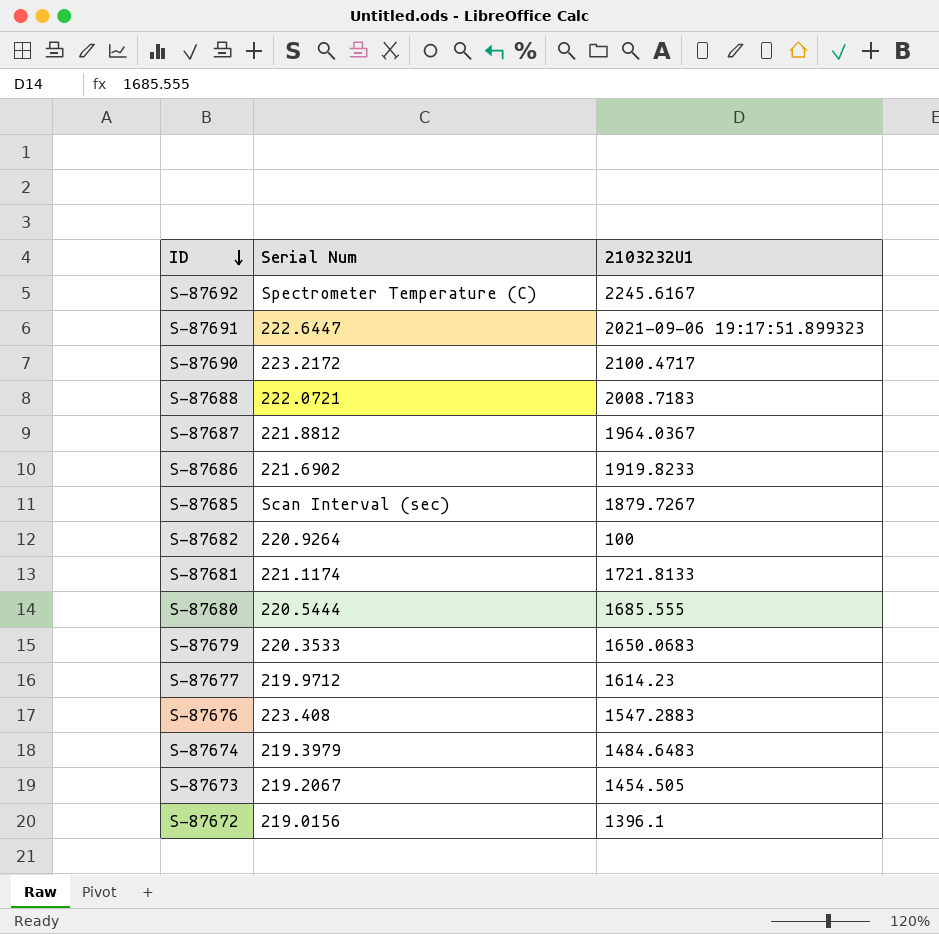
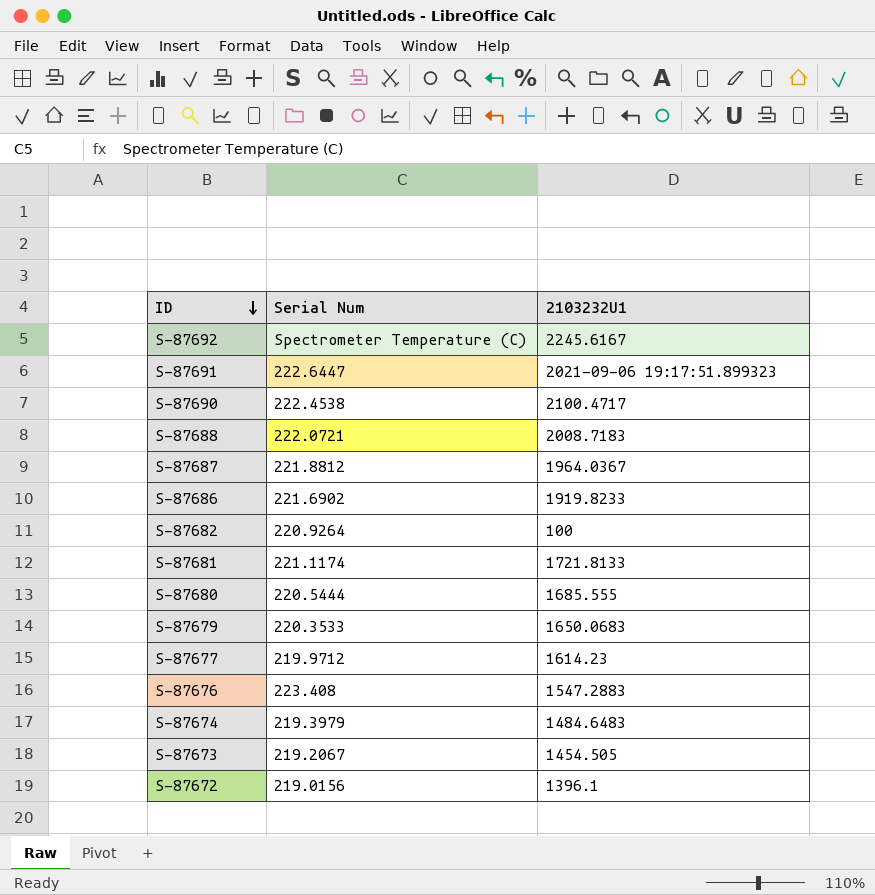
row S-87685: Scan Interval (sec) | 1879.7267 -> none
S-87690 | Serial Num: 223.2172 -> 222.4538

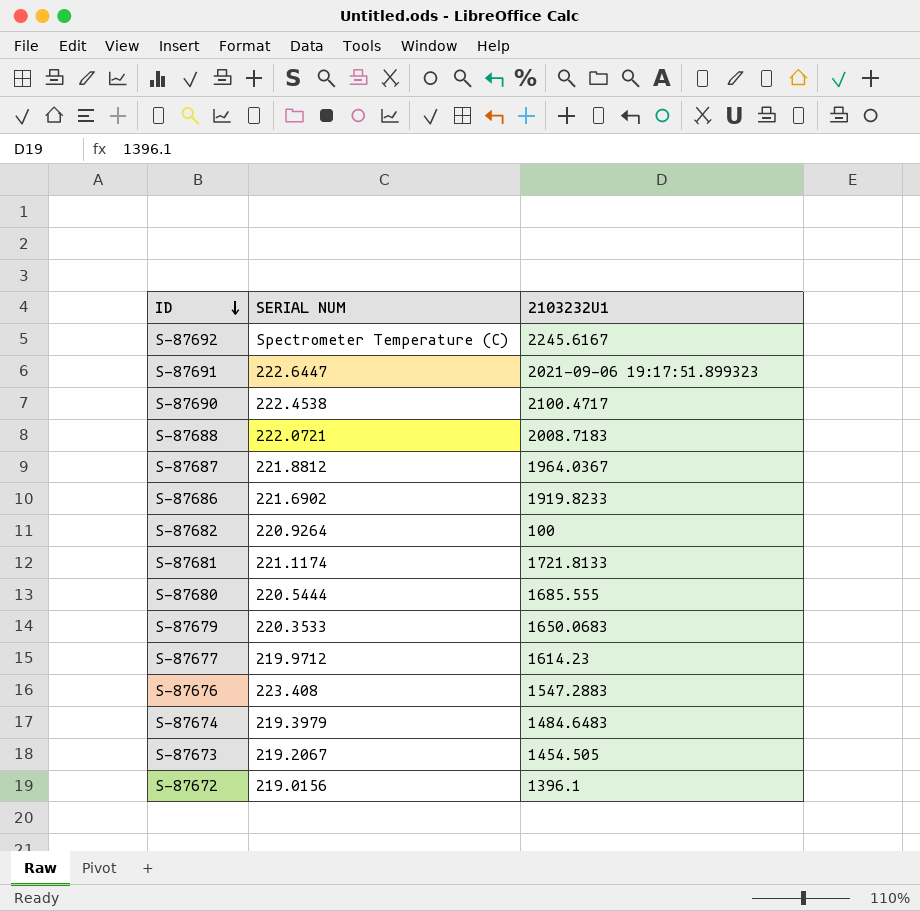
column name: Serial Num -> SERIAL NUM

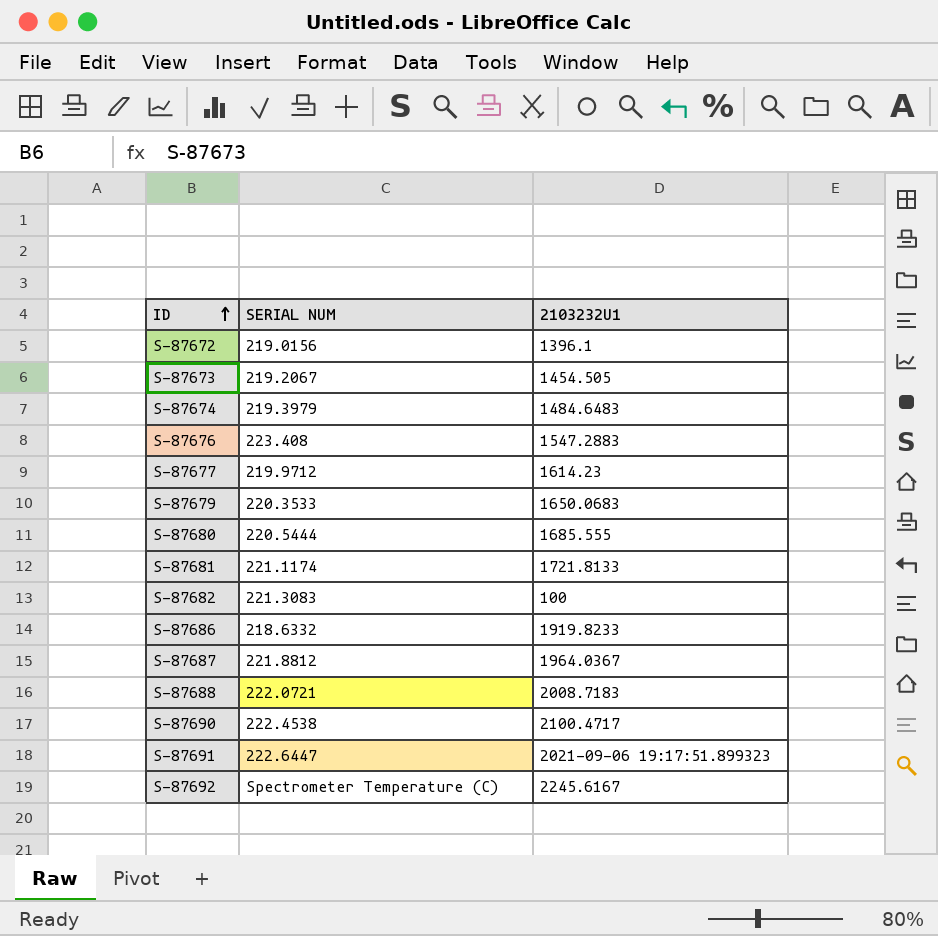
row order: ID descending -> ID ascending
S-87682 | SERIAL NUM: 220.9264 -> 221.3083
S-87686 | SERIAL NUM: 221.6902 -> 218.6332

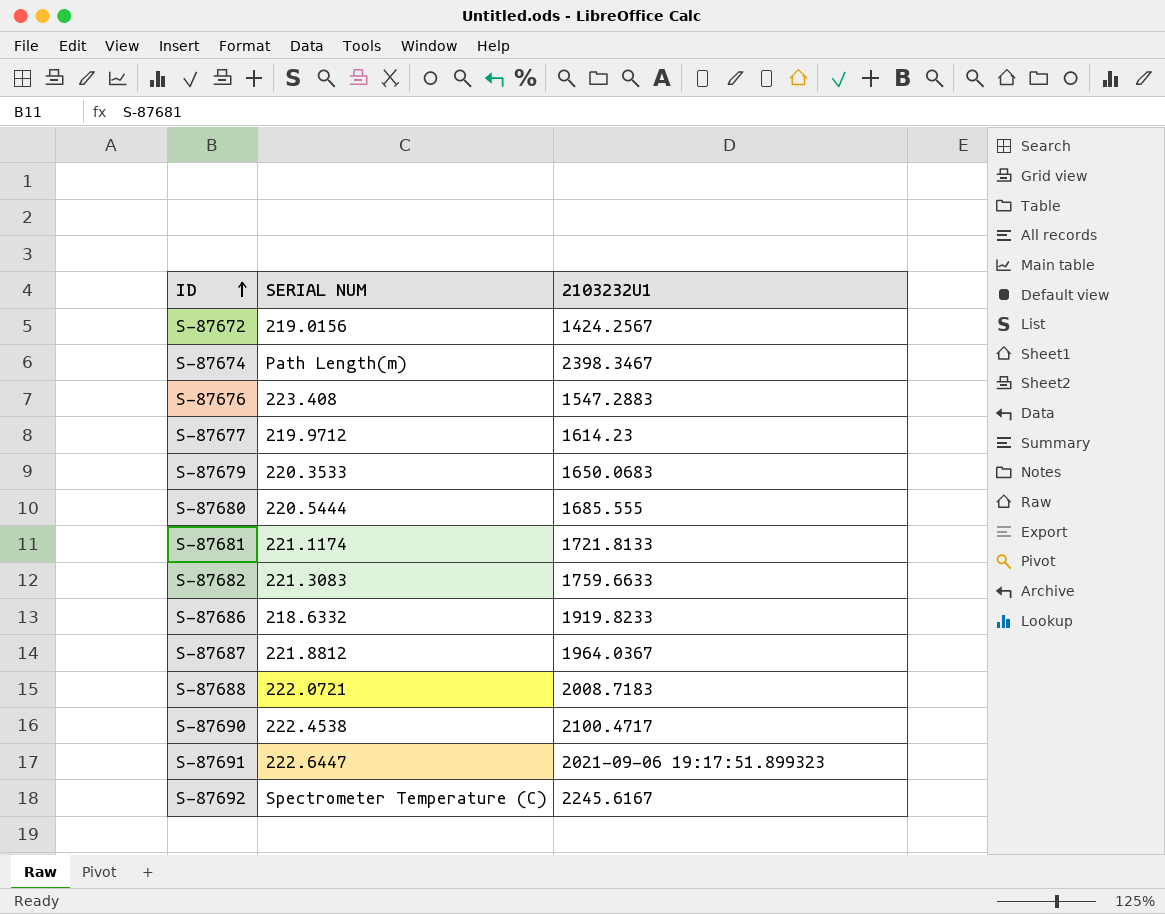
row S-87673: 219.2067 | 1454.505 -> none
S-87672 | 2103232U1: 1396.1 -> 1424.2567
S-87674 | SERIAL NUM: 219.3979 -> Path Length(m)
S-87674 | 2103232U1: 1484.6483 -> 2398.3467
S-87682 | 2103232U1: 100 -> 1759.6633

